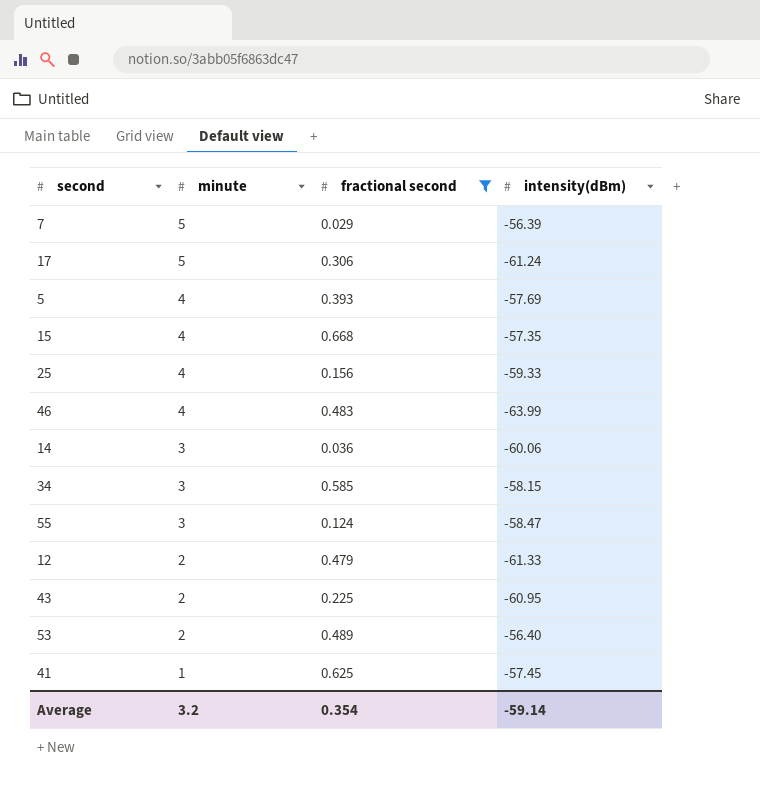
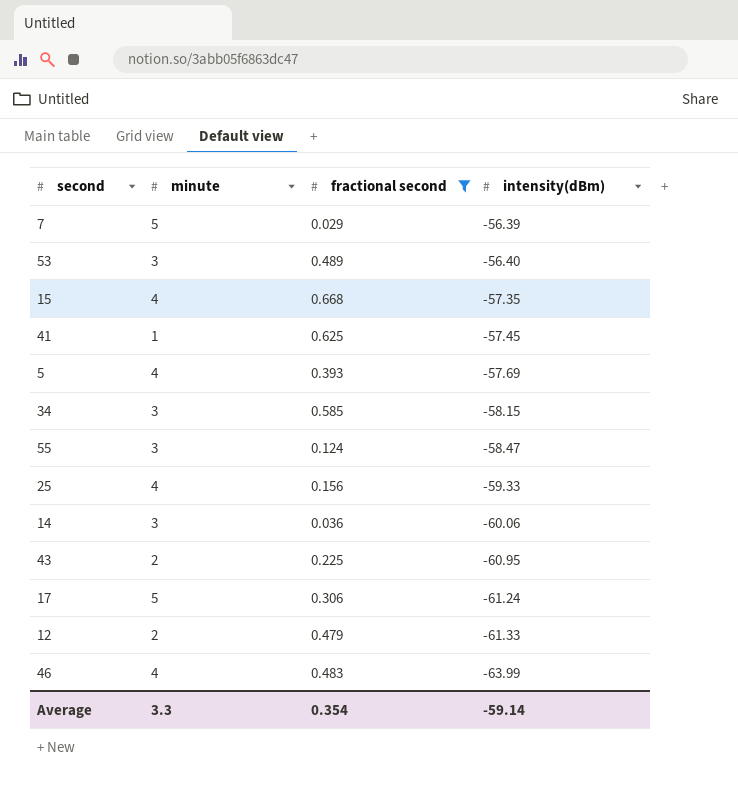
row order: minute descending -> intensity(dBm) descending
53 | minute: 2 -> 3
Average | minute: 3.2 -> 3.3

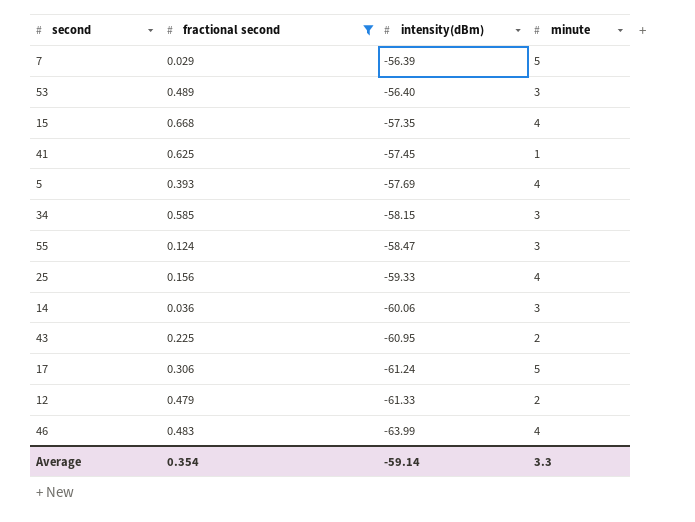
column minute | position: 2 -> 4

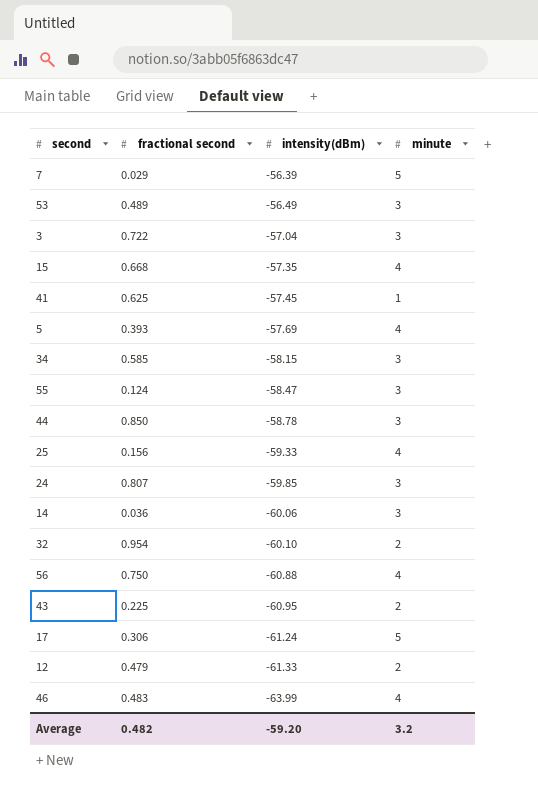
filter: fractional second <= 0.668 -> none
53 | intensity(dBm): -56.40 -> -56.49
Average | fractional second: 0.354 -> 0.482
Average | intensity(dBm): -59.14 -> -59.20
Average | minute: 3.3 -> 3.2

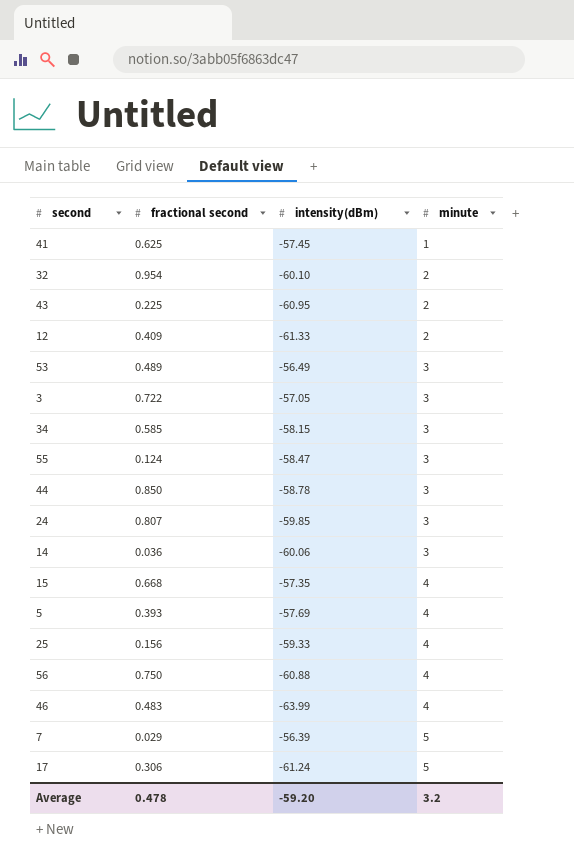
row order: intensity(dBm) descending -> minute ascending
12 | fractional second: 0.479 -> 0.409
3 | intensity(dBm): -57.04 -> -57.05
Average | fractional second: 0.482 -> 0.478

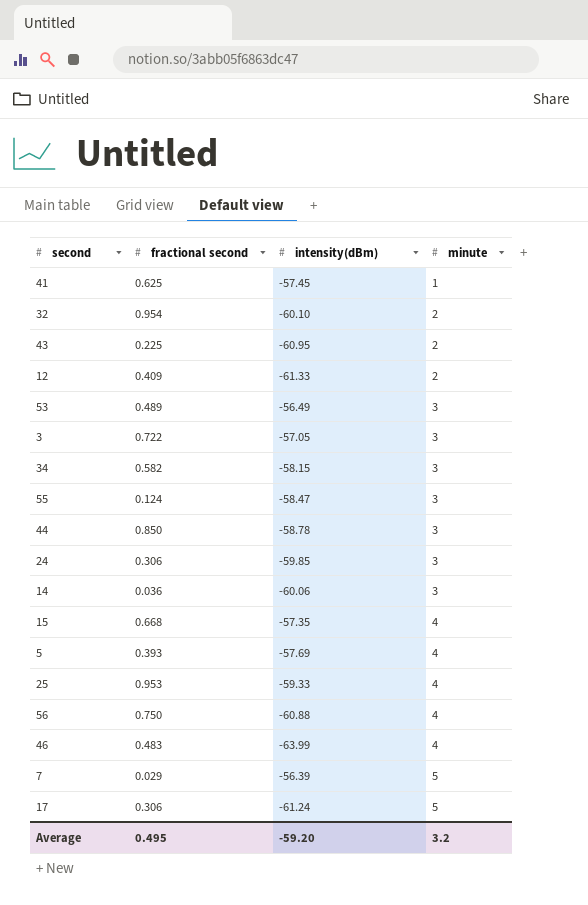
34 | fractional second: 0.585 -> 0.582
24 | fractional second: 0.807 -> 0.306
25 | fractional second: 0.156 -> 0.953
Average | fractional second: 0.478 -> 0.495

